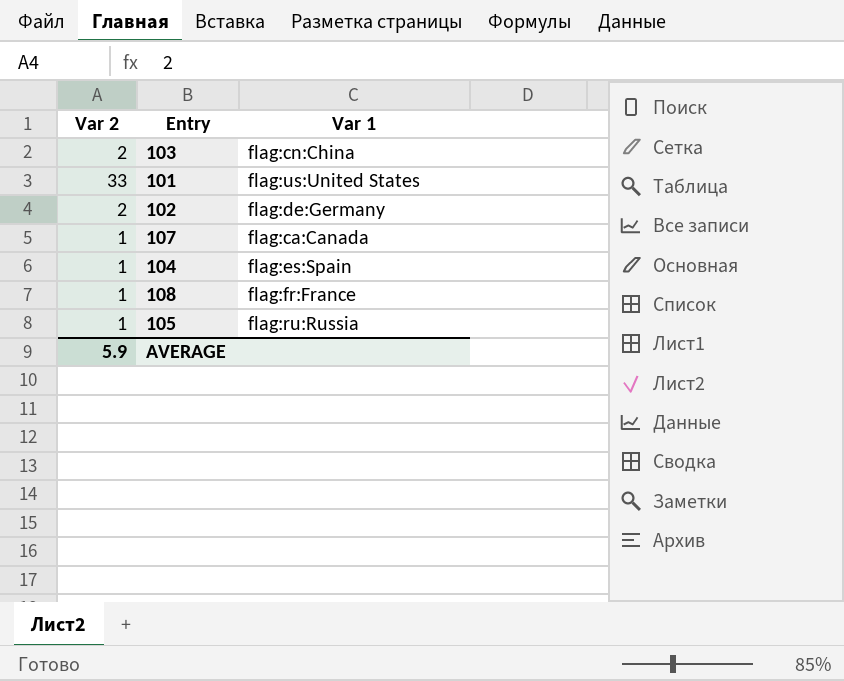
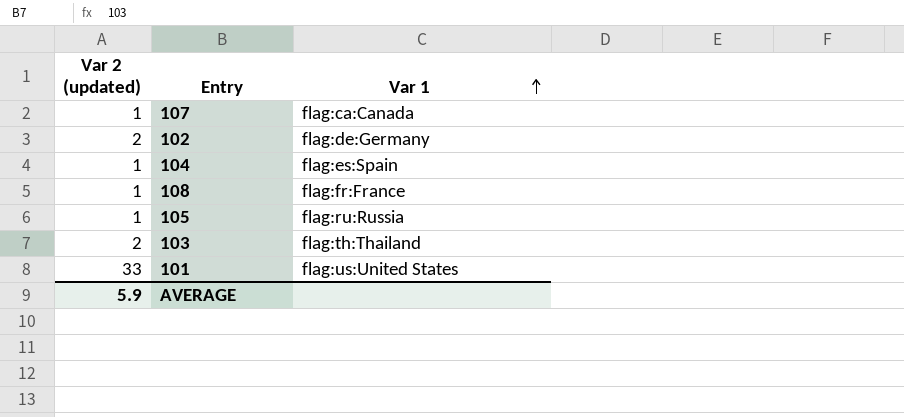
row order: none -> Var 1 ascending
column name: Var 2 -> Var 2 (updated)
103 | Var 1: flag:cn:China -> flag:th:Thailand

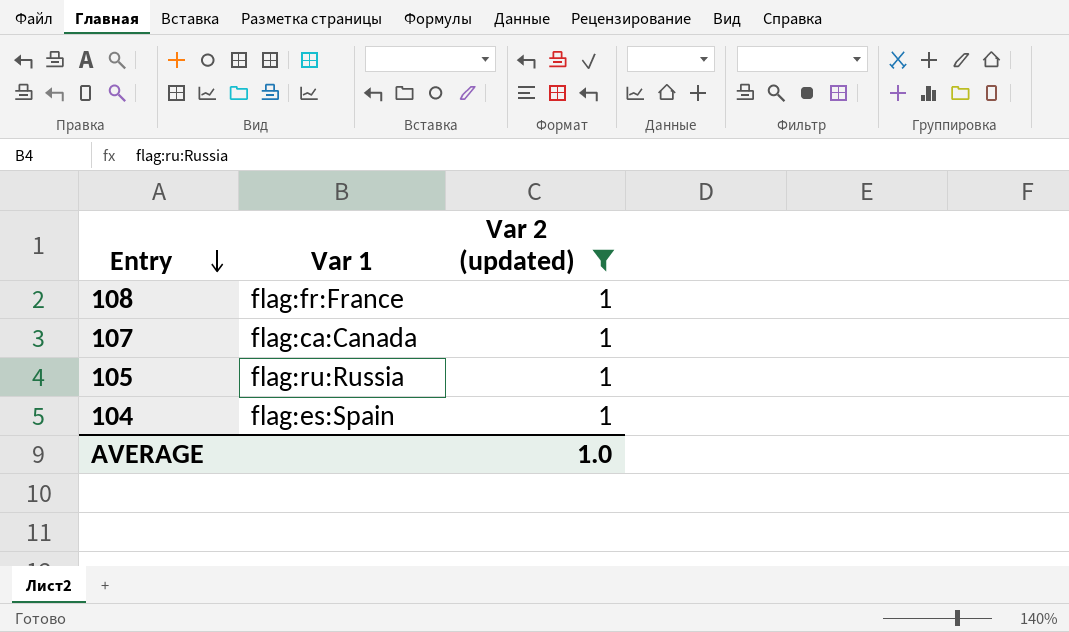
filter: none -> Var 2 (updated) = 1
row order: Var 1 ascending -> Entry descending
column Var 2 (updated) | position: 1 -> 3
AVERAGE | Var 2 (updated): 5.9 -> 1.0

